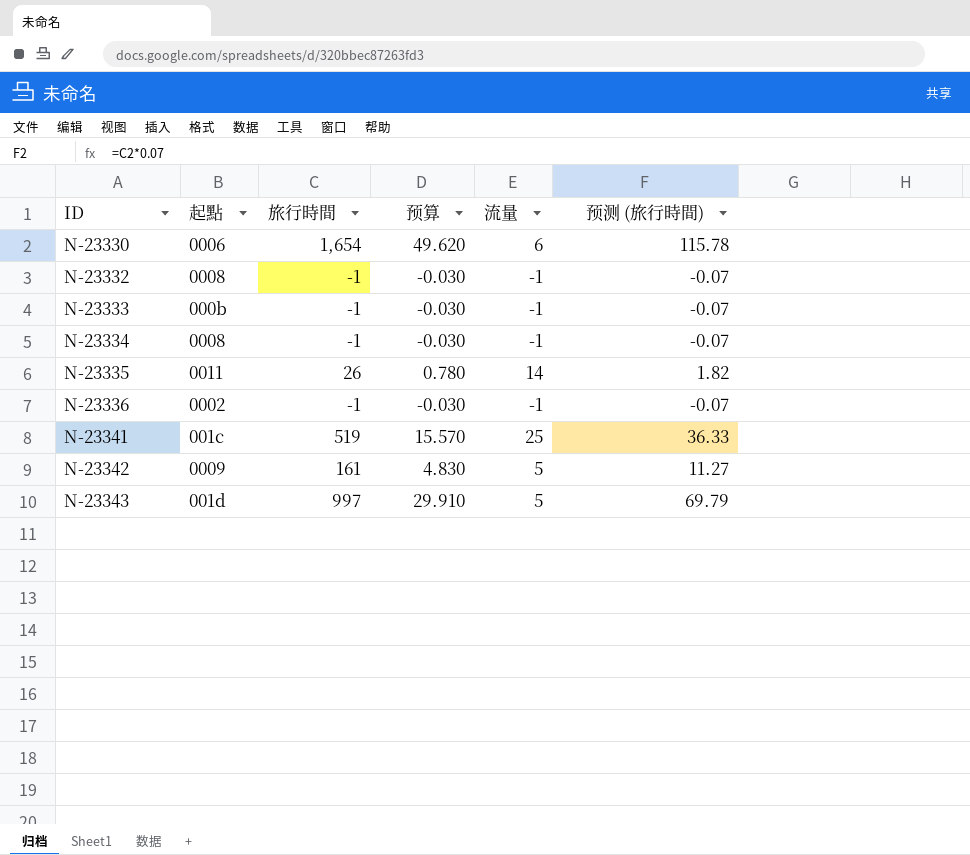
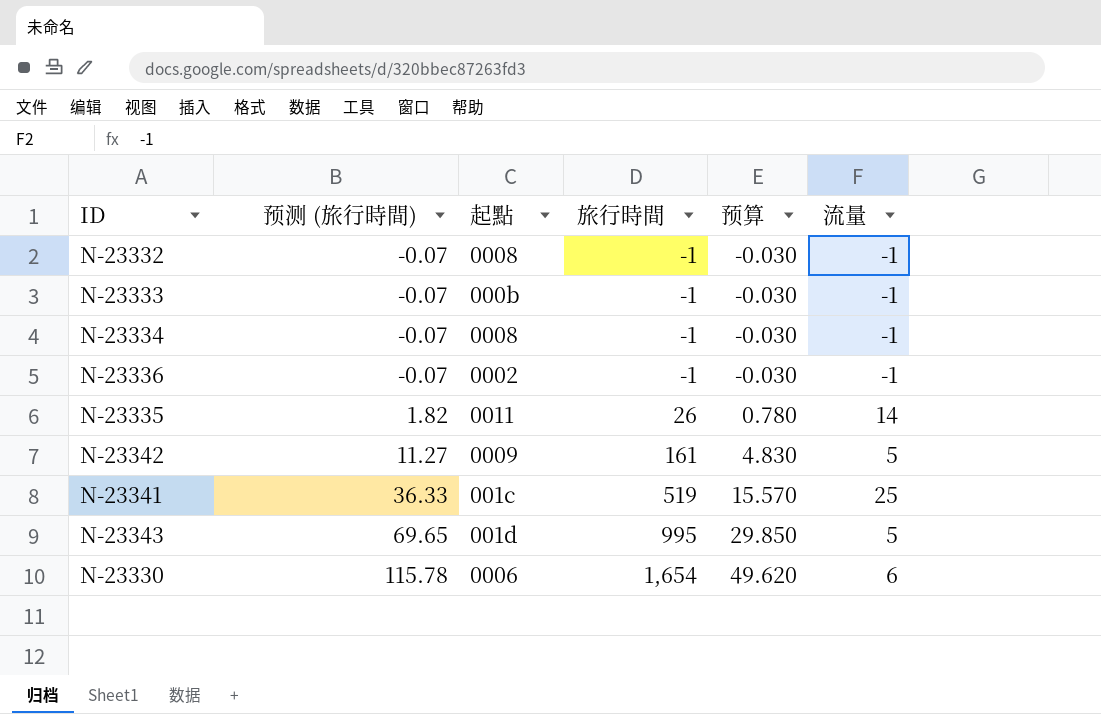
row order: ID ascending -> 预测 (旅行時間) ascending
column 预测 (旅行時間) | position: 6 -> 2
N-23343 | 预测 (旅行時間): 69.79 -> 69.65
N-23343 | 旅行時間: 997 -> 995
N-23343 | 预算: 29.910 -> 29.850

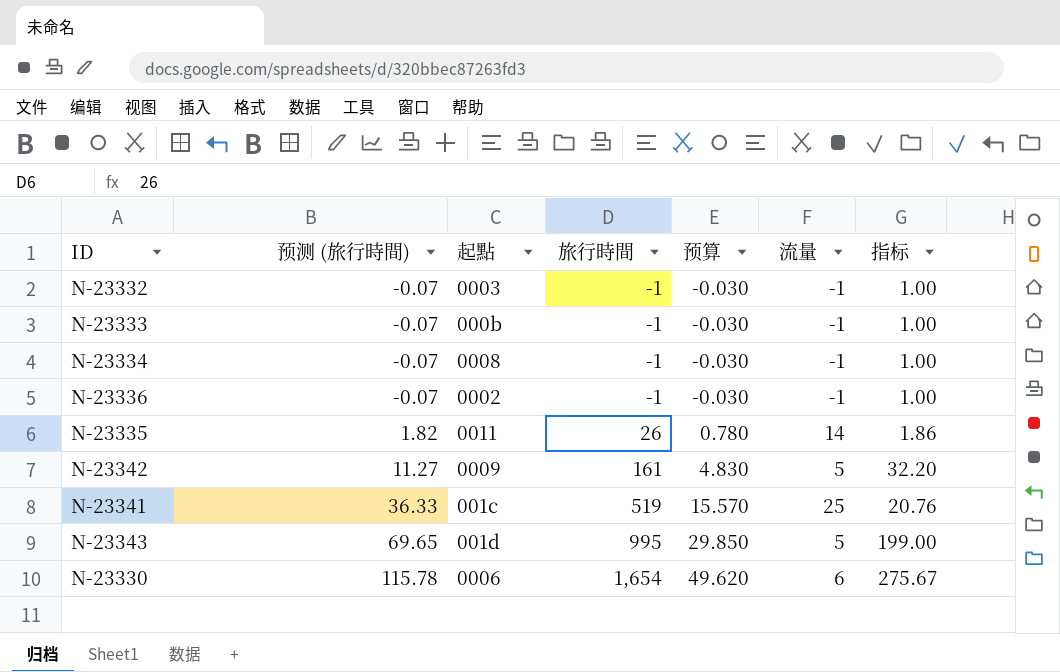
column 指标 | formula: none -> [旅行時間] / [流量]
N-23332 | 起點: 0008 -> 0003

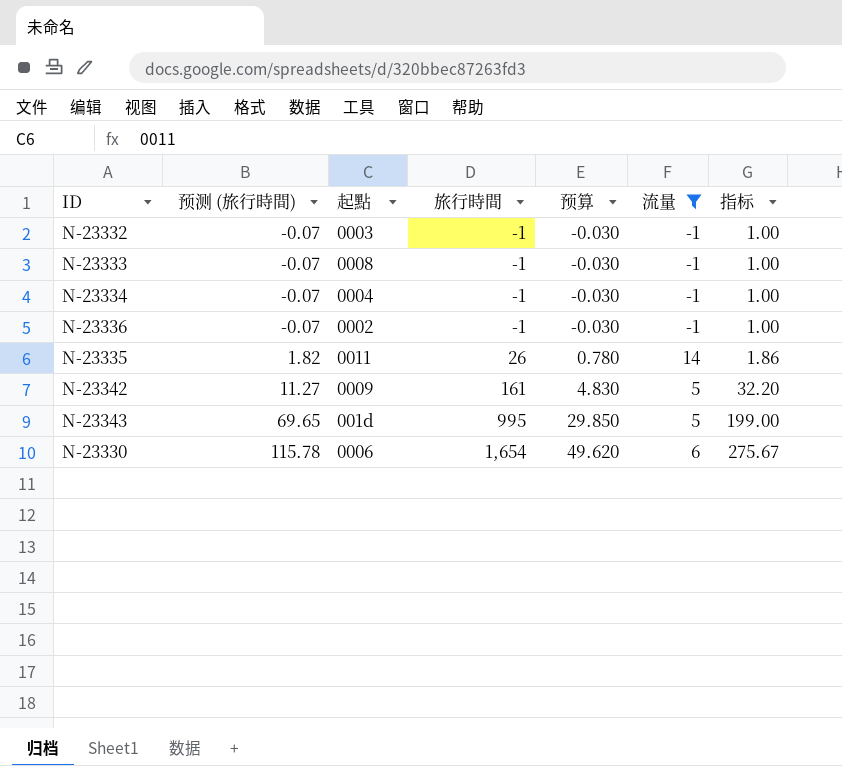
filter: none -> 流量 != 25
N-23333 | 起點: 000b -> 0008
N-23334 | 起點: 0008 -> 0004

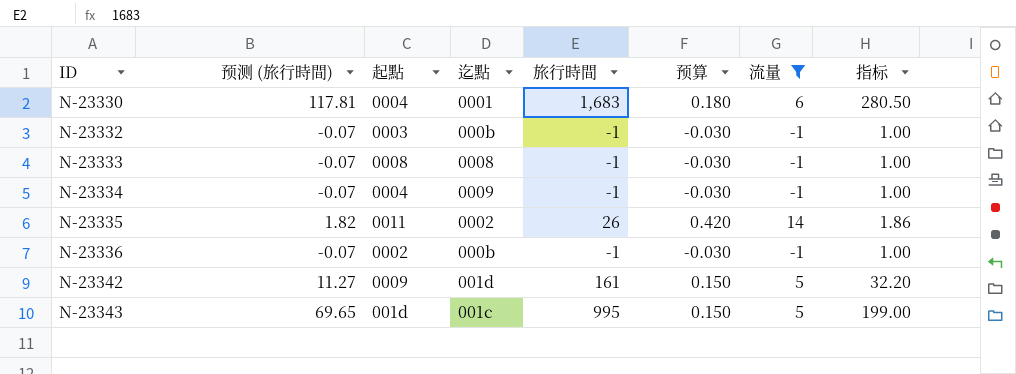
row order: 预测 (旅行時間) ascending -> ID ascending
column 迄點 | position: none -> 4
column 预算 | formula: [旅行時間] * 0.03 -> [流量] * 0.03
N-23330 | 预测 (旅行時間): 115.78 -> 117.81
N-23330 | 起點: 0006 -> 0004
N-23330 | 旅行時間: 1,654 -> 1,683
N-23330 | 指标: 275.67 -> 280.50

